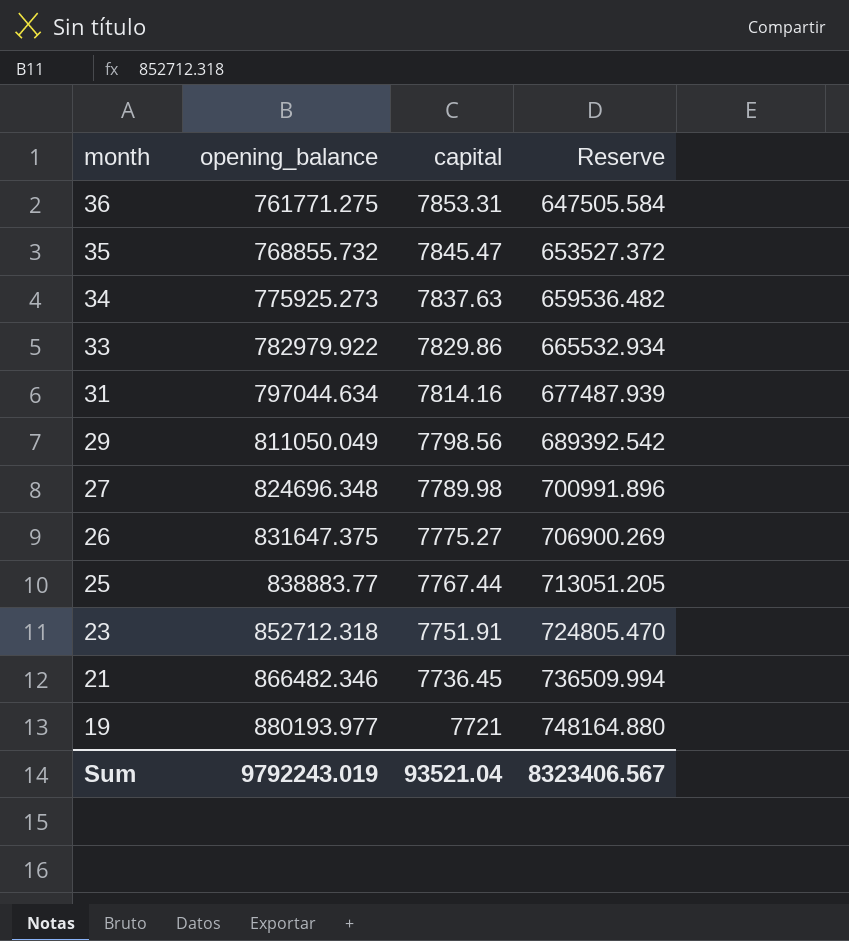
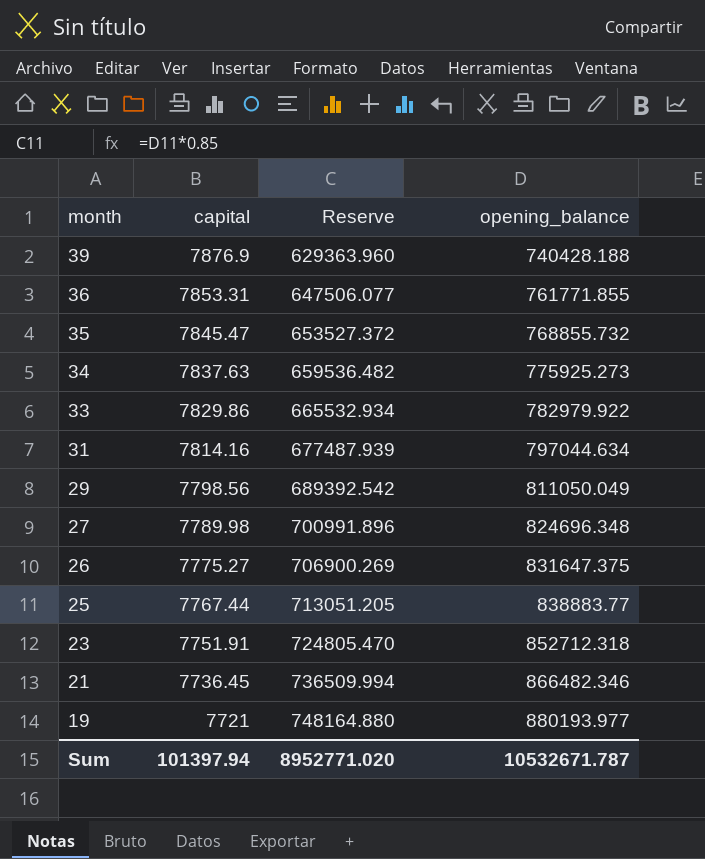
column opening_balance | position: 2 -> 4
row 39: none -> 7876.9 | 629363.960 | 740428.188
36 | Reserve: 647505.584 -> 647506.077
36 | opening_balance: 761771.275 -> 761771.855
Sum | capital: 93521.04 -> 101397.94
Sum | Reserve: 8323406.567 -> 8952771.020
Sum | opening_balance: 9792243.019 -> 10532671.787

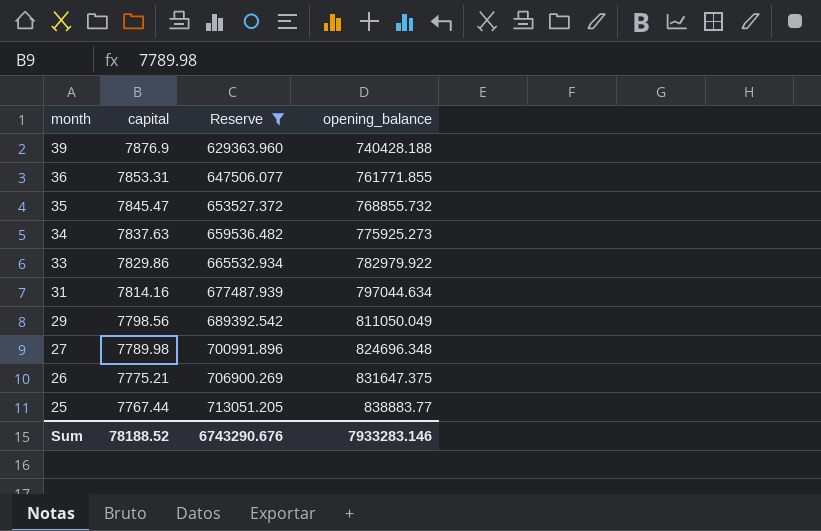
filter: none -> Reserve <= 713051.205
26 | capital: 7775.27 -> 7775.21
Sum | capital: 101397.94 -> 78188.52
Sum | Reserve: 8952771.020 -> 6743290.676
Sum | opening_balance: 10532671.787 -> 7933283.146

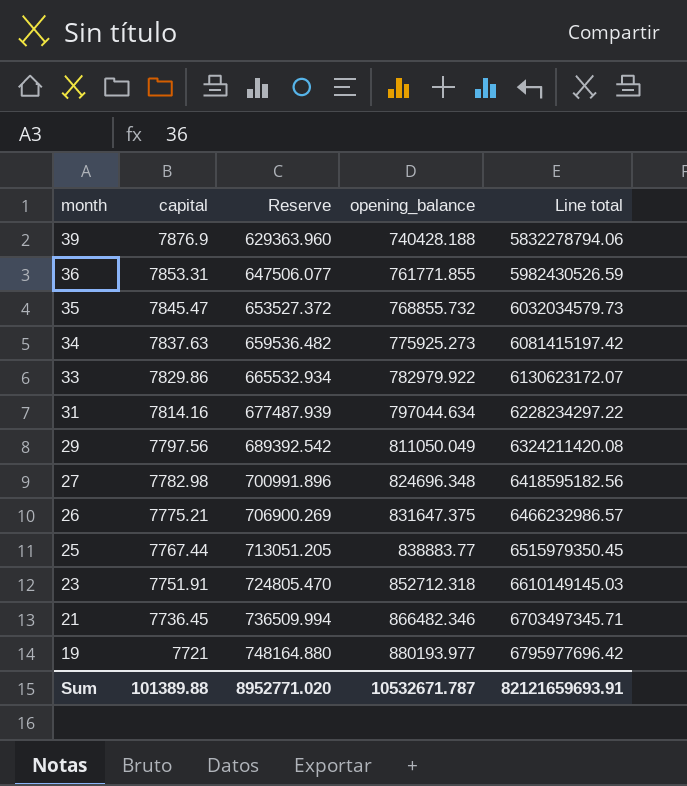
filter: Reserve <= 713051.205 -> none
column Line total | formula: none -> [capital] * [opening_balance]
29 | capital: 7798.56 -> 7797.56
27 | capital: 7789.98 -> 7782.98
Sum | capital: 78188.52 -> 101389.88
Sum | Reserve: 6743290.676 -> 8952771.020
Sum | opening_balance: 7933283.146 -> 10532671.787

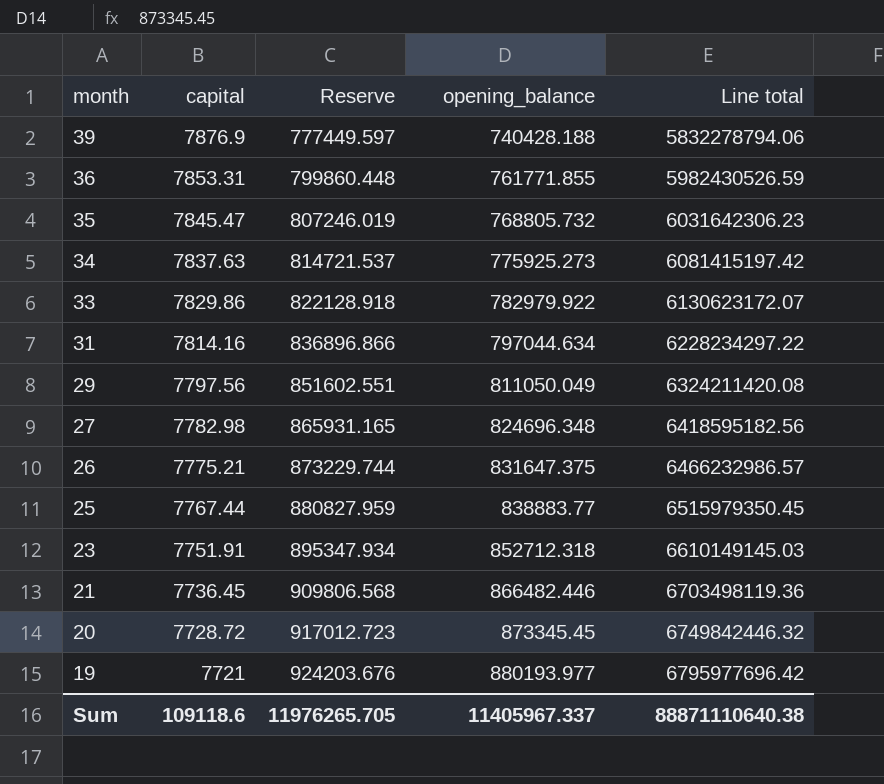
column Reserve | formula: [opening_balance] * 0.85 -> [opening_balance] * 1.05
35 | opening_balance: 768855.732 -> 768805.732
35 | Line total: 6032034579.73 -> 6031642306.23
21 | opening_balance: 866482.346 -> 866482.446
21 | Line total: 6703497345.71 -> 6703498119.36
row 20: none -> 7728.72 | 917012.723 | 873345.45 | 6749842446.32
Sum | capital: 101389.88 -> 109118.6
Sum | Reserve: 8952771.020 -> 11976265.705
Sum | opening_balance: 10532671.787 -> 11405967.337
Sum | Line total: 82121659693.91 -> 88871110640.38

